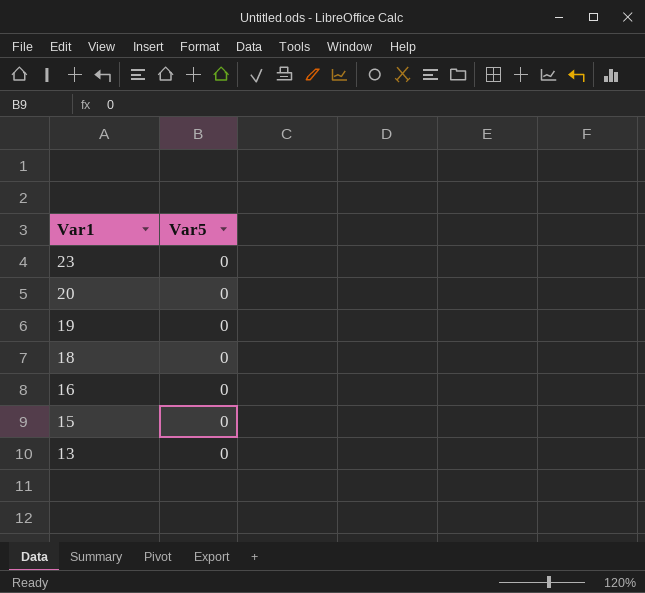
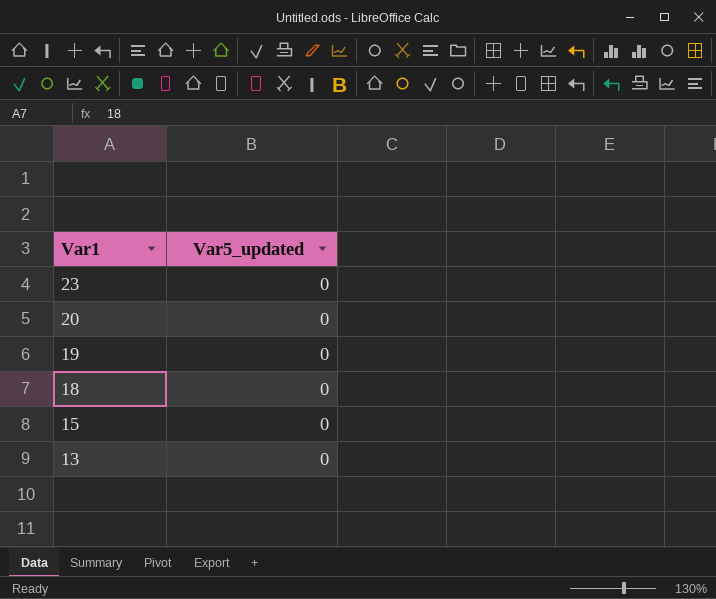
column name: Var5 -> Var5_updated
row 16: 0 -> none

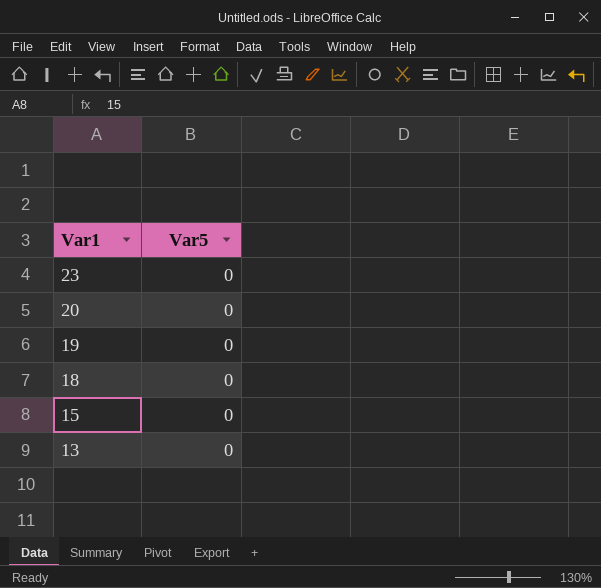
column name: Var5_updated -> Var5

